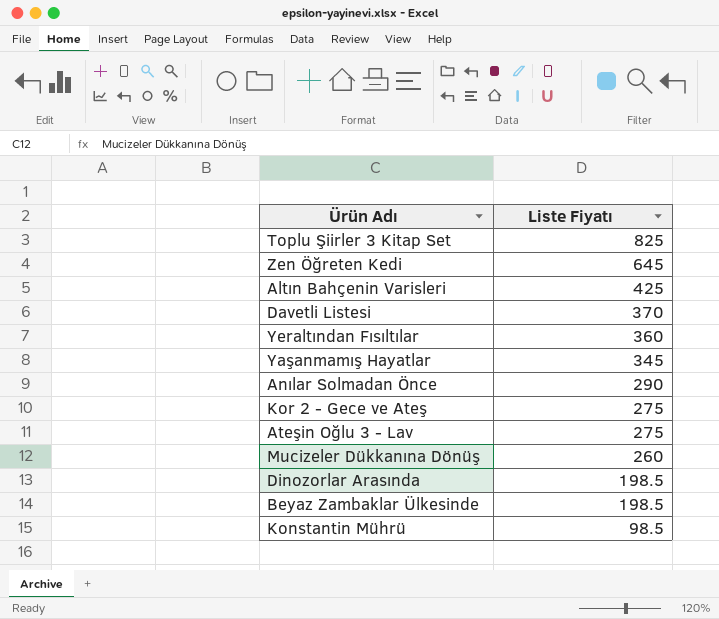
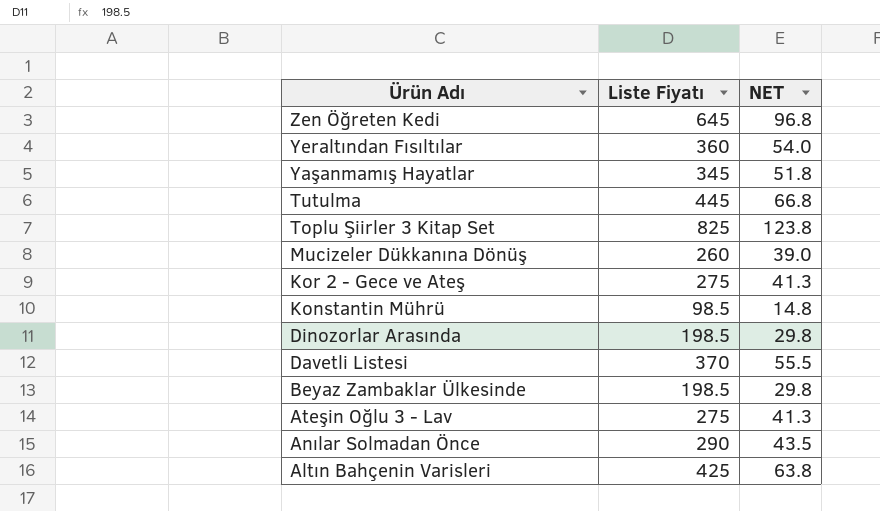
row order: Liste Fiyatı descending -> Ürün Adı descending
column NET | formula: none -> [Liste Fiyatı] * 0.15
row Tutulma: none -> 445 | 66.8

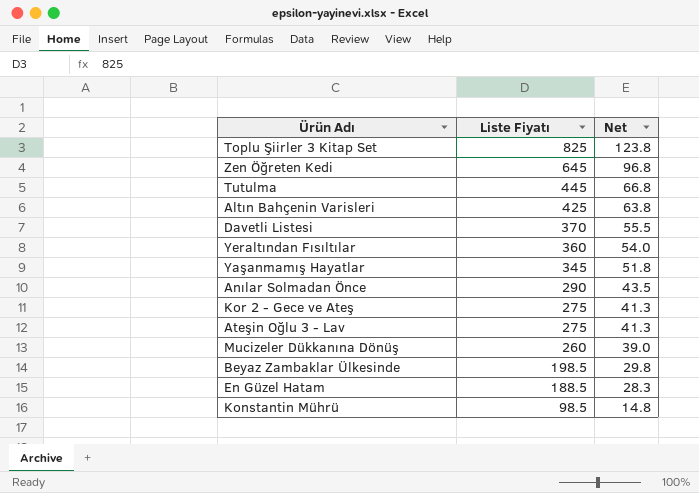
row order: Ürün Adı descending -> Liste Fiyatı descending
column name: NET -> Net
row Dinozorlar Arasında: 198.5 | 29.8 -> none
row En Güzel Hatam: none -> 188.5 | 28.3

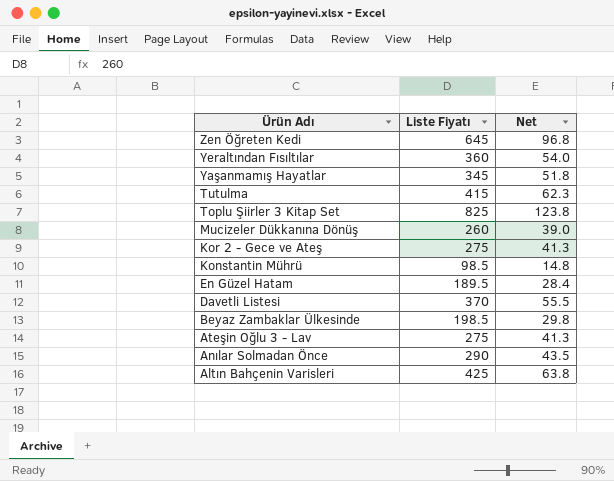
row order: Liste Fiyatı descending -> Ürün Adı descending
Tutulma | Liste Fiyatı: 445 -> 415
Tutulma | Net: 66.8 -> 62.3
En Güzel Hatam | Liste Fiyatı: 188.5 -> 189.5
En Güzel Hatam | Net: 28.3 -> 28.4

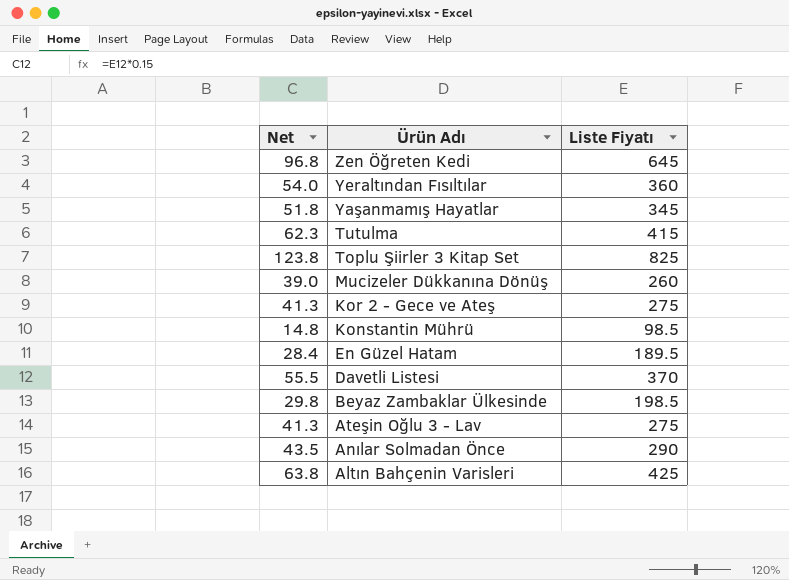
column Net | position: 3 -> 1

